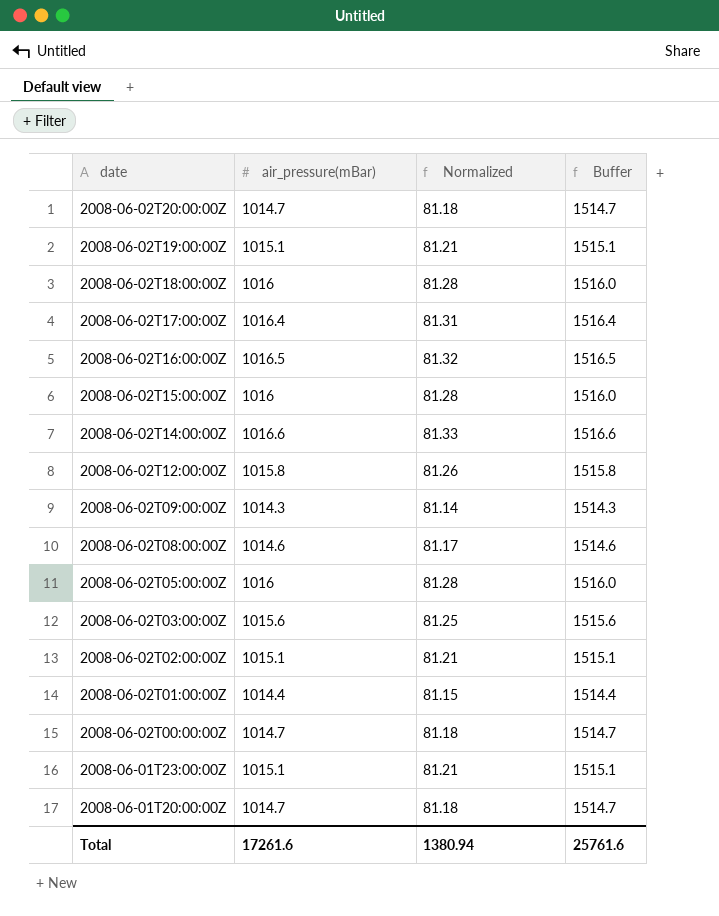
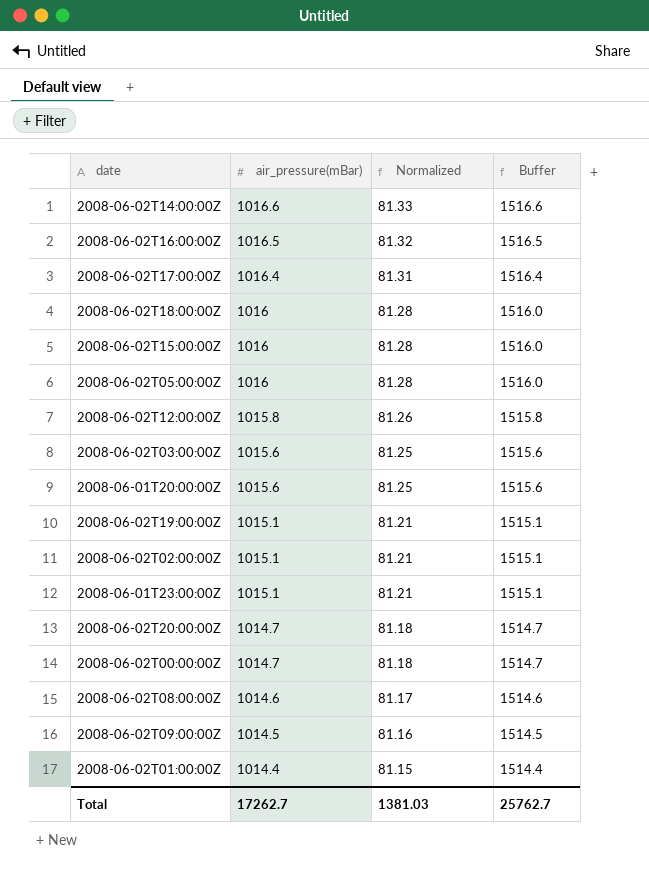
row order: date descending -> air_pressure(mBar) descending
2008-06-01T20:00:00Z | air_pressure(mBar): 1014.7 -> 1015.6
2008-06-01T20:00:00Z | Normalized: 81.18 -> 81.25
2008-06-01T20:00:00Z | Buffer: 1514.7 -> 1515.6
2008-06-02T09:00:00Z | air_pressure(mBar): 1014.3 -> 1014.5
2008-06-02T09:00:00Z | Normalized: 81.14 -> 81.16
2008-06-02T09:00:00Z | Buffer: 1514.3 -> 1514.5
Total | air_pressure(mBar): 17261.6 -> 17262.7
Total | Normalized: 1380.94 -> 1381.03
Total | Buffer: 25761.6 -> 25762.7

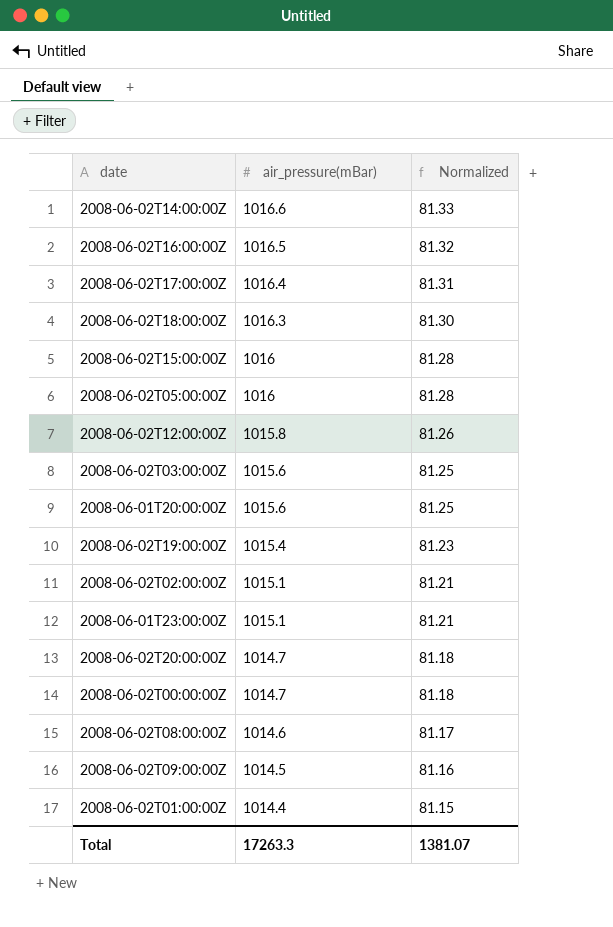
column Buffer | formula: [air_pressure(mBar)] + 500 -> none
2008-06-02T18:00:00Z | air_pressure(mBar): 1016 -> 1016.3
2008-06-02T18:00:00Z | Normalized: 81.28 -> 81.30
2008-06-02T19:00:00Z | air_pressure(mBar): 1015.1 -> 1015.4
2008-06-02T19:00:00Z | Normalized: 81.21 -> 81.23
Total | air_pressure(mBar): 17262.7 -> 17263.3
Total | Normalized: 1381.03 -> 1381.07

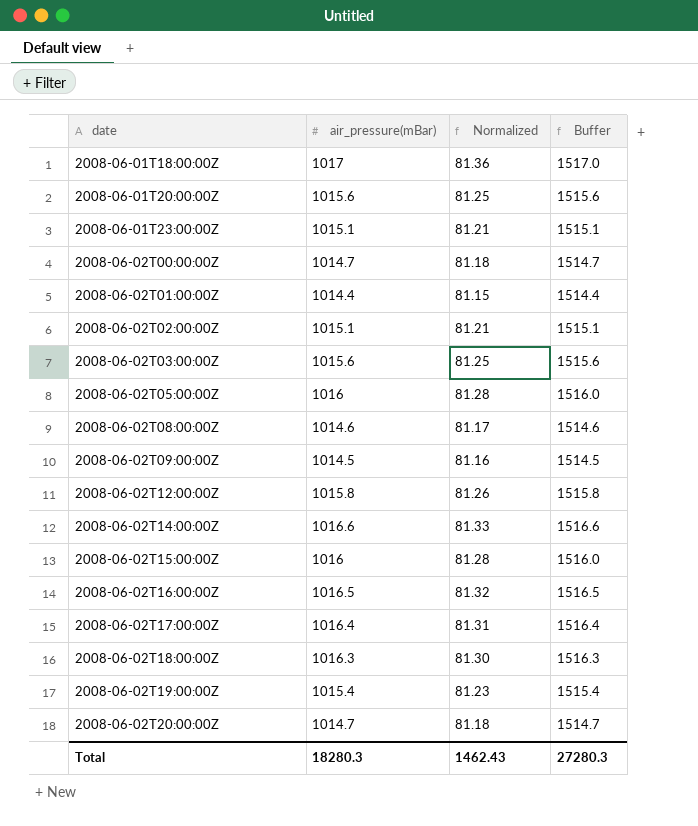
row order: air_pressure(mBar) descending -> date ascending
column Buffer | formula: none -> [air_pressure(mBar)] + 500
row 2008-06-01T18:00:00Z: none -> 1017 | 81.36 | 1517.0
Total | air_pressure(mBar): 17263.3 -> 18280.3
Total | Normalized: 1381.07 -> 1462.43

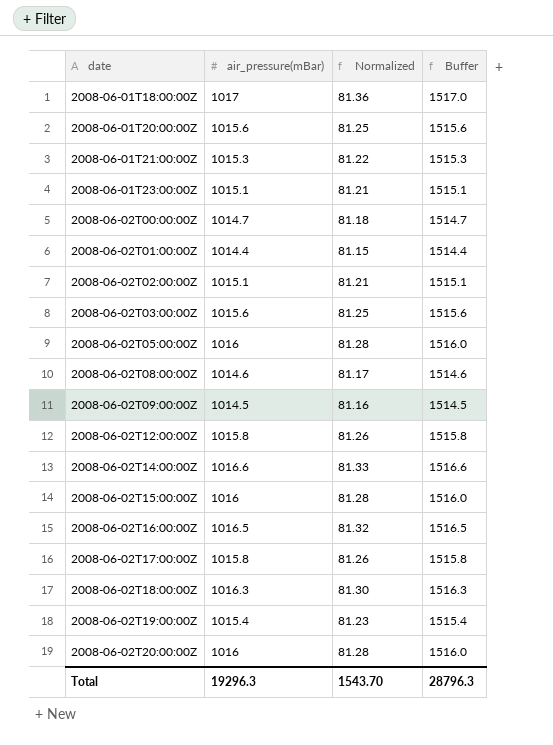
row 2008-06-01T21:00:00Z: none -> 1015.3 | 81.22 | 1515.3
2008-06-02T17:00:00Z | air_pressure(mBar): 1016.4 -> 1015.8
2008-06-02T17:00:00Z | Normalized: 81.31 -> 81.26
2008-06-02T17:00:00Z | Buffer: 1516.4 -> 1515.8
2008-06-02T20:00:00Z | air_pressure(mBar): 1014.7 -> 1016
2008-06-02T20:00:00Z | Normalized: 81.18 -> 81.28
2008-06-02T20:00:00Z | Buffer: 1514.7 -> 1516.0
Total | air_pressure(mBar): 18280.3 -> 19296.3
Total | Normalized: 1462.43 -> 1543.70
Total | Buffer: 27280.3 -> 28796.3

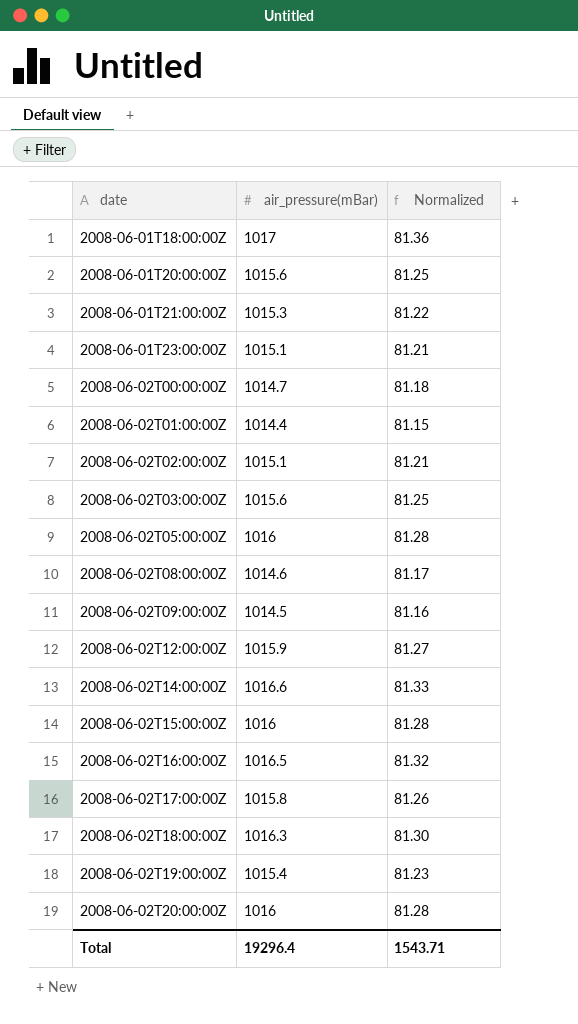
column Buffer | formula: [air_pressure(mBar)] + 500 -> none
2008-06-02T12:00:00Z | air_pressure(mBar): 1015.8 -> 1015.9
2008-06-02T12:00:00Z | Normalized: 81.26 -> 81.27
Total | air_pressure(mBar): 19296.3 -> 19296.4
Total | Normalized: 1543.70 -> 1543.71

